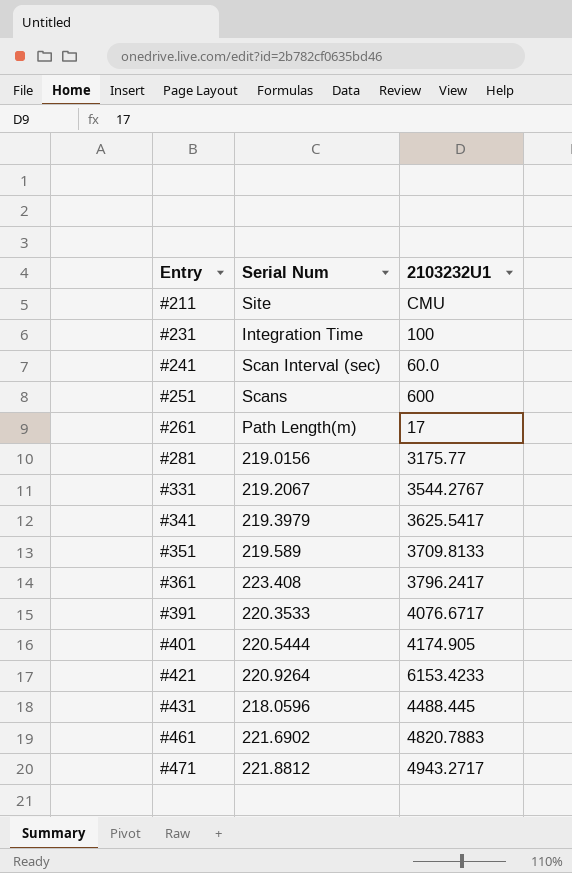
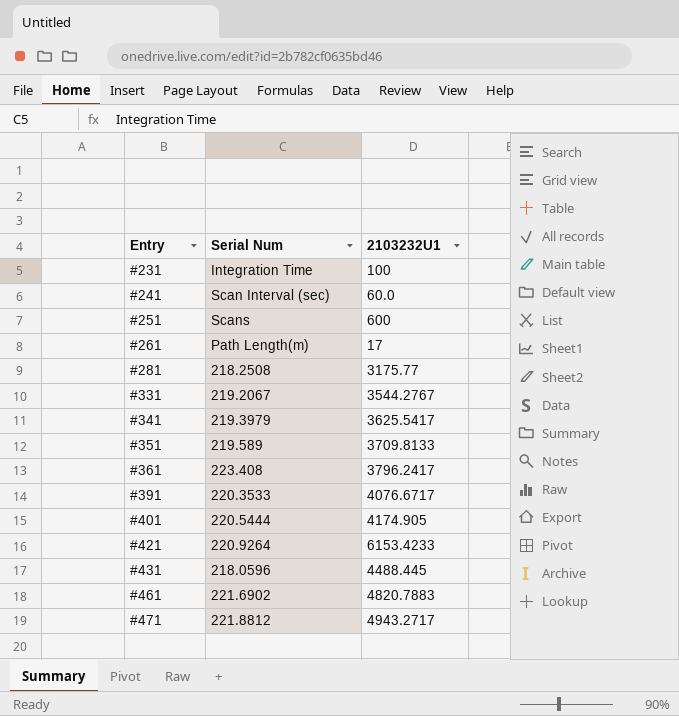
row #211: Site | CMU -> none
#281 | Serial Num: 219.0156 -> 218.2508

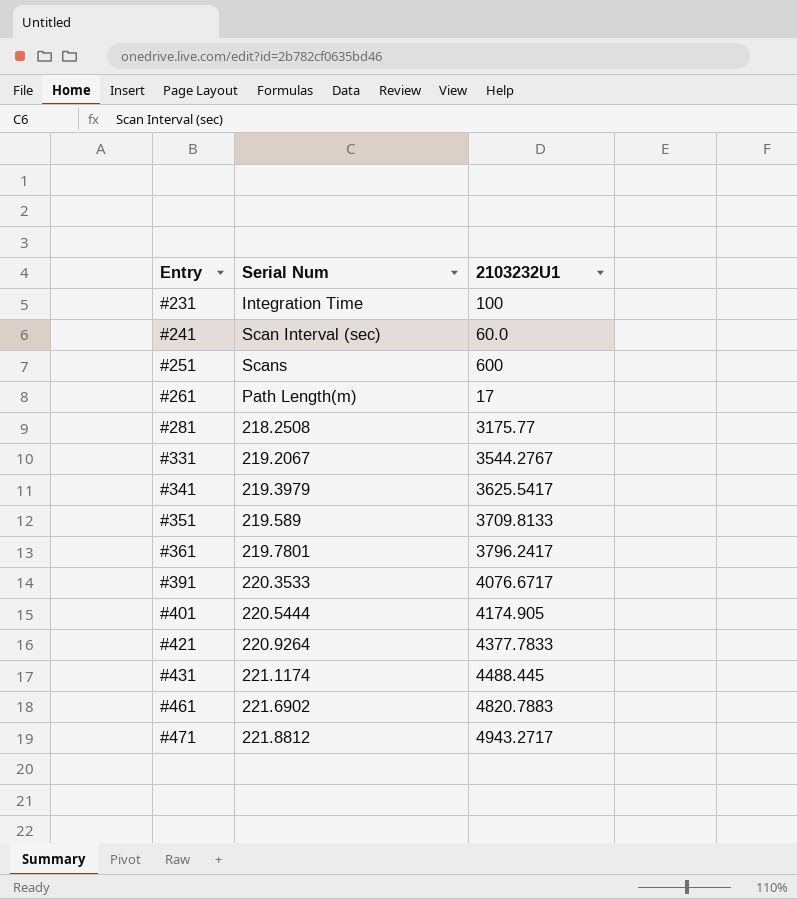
#361 | Serial Num: 223.408 -> 219.7801
#421 | 2103232U1: 6153.4233 -> 4377.7833
#431 | Serial Num: 218.0596 -> 221.1174

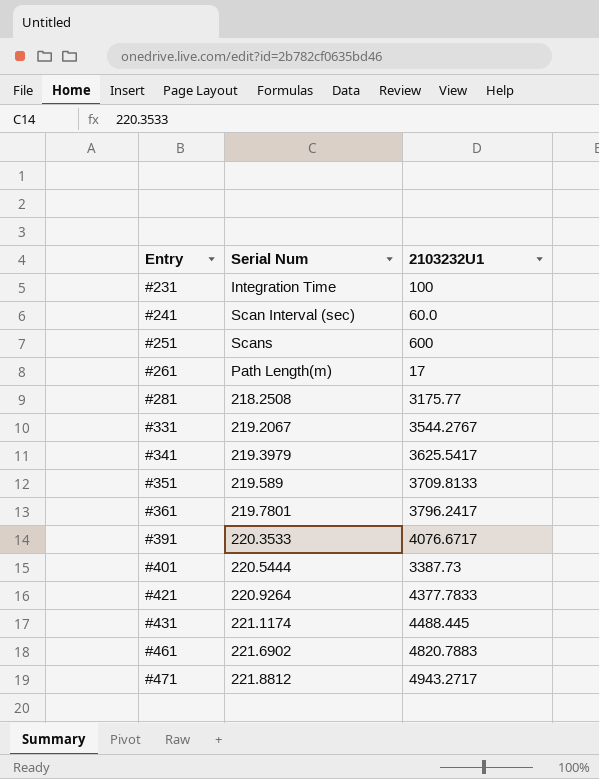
#401 | 2103232U1: 4174.905 -> 3387.73

